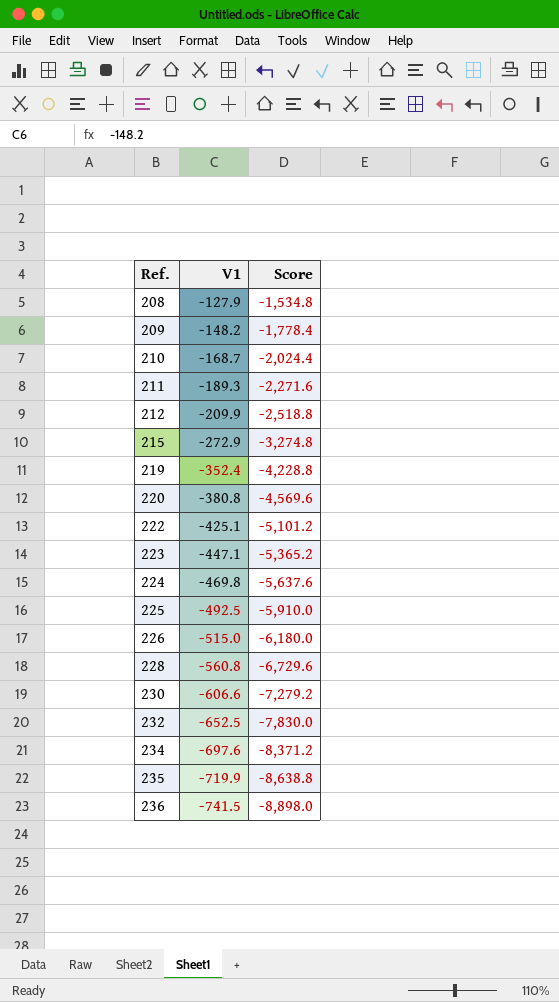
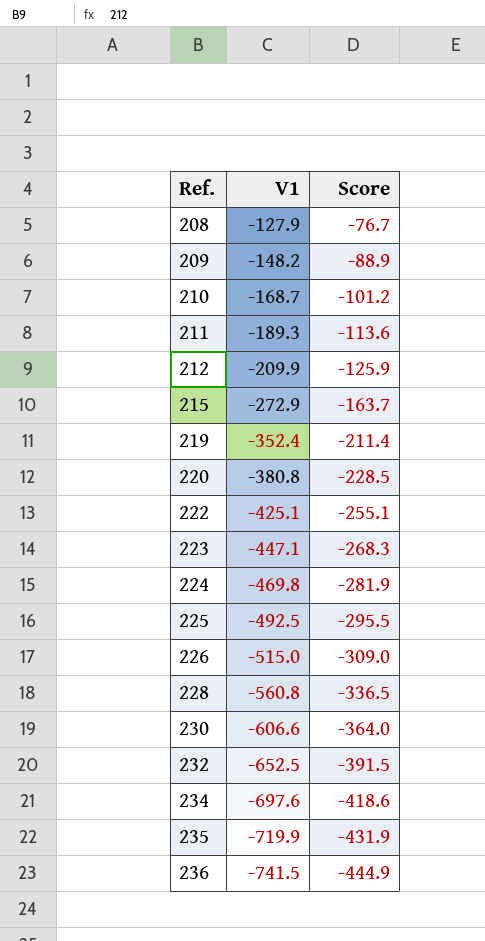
column Score | formula: [V1] * 12 -> [V1] * 0.6

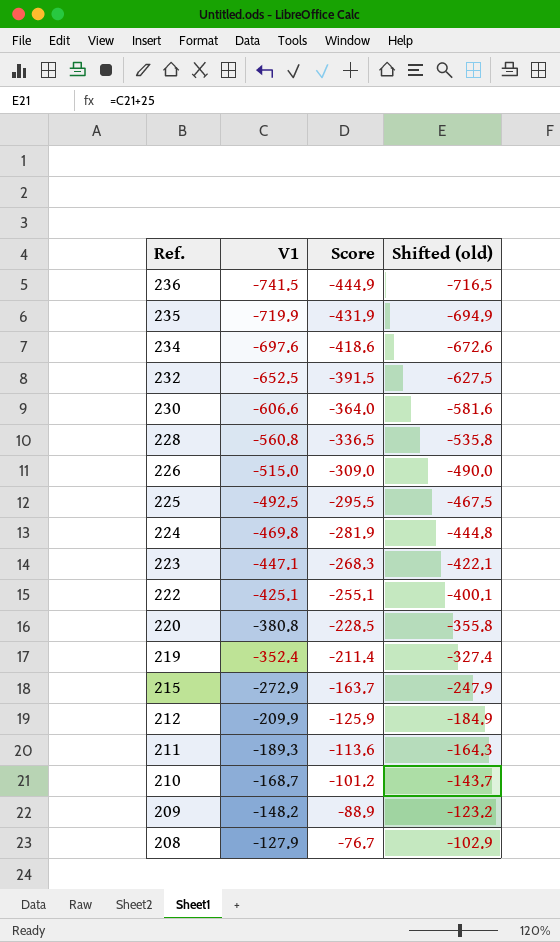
row order: Ref. ascending -> Ref. descending
column Shifted (old) | formula: none -> [V1] + 25

